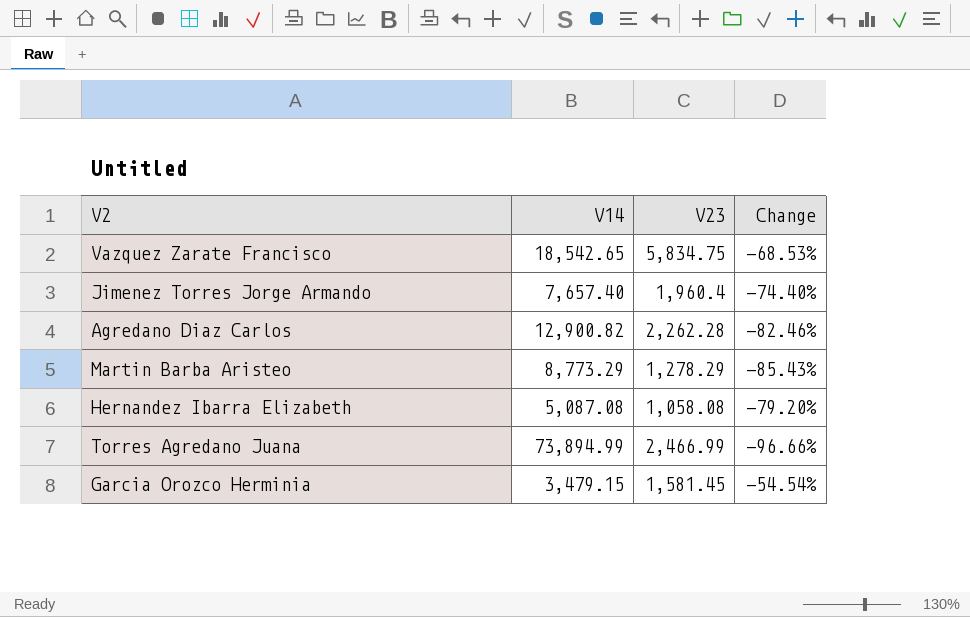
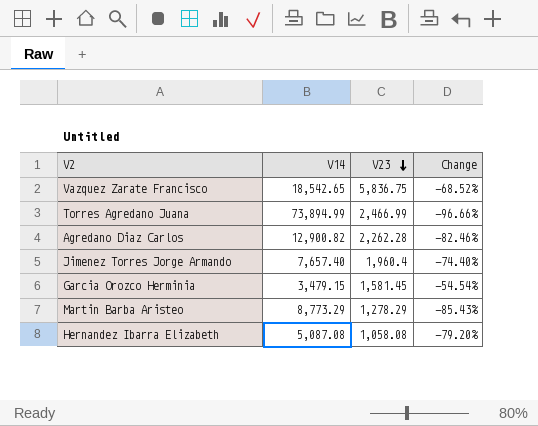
row order: none -> V23 descending
Vazquez Zarate Francisco | V23: 5,834.75 -> 5,836.75
Vazquez Zarate Francisco | Change: -68.53% -> -68.52%

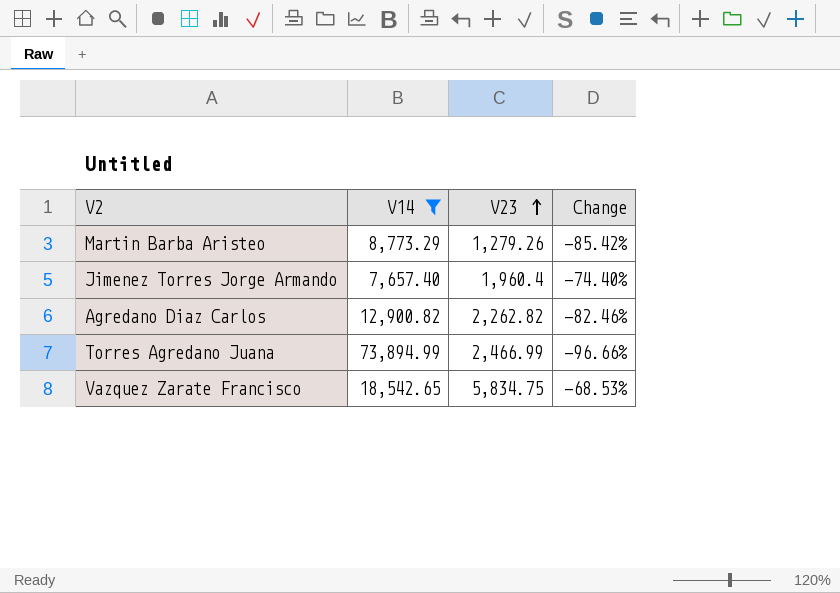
filter: none -> V14 >= 7,657.40
row order: V23 descending -> V23 ascending
Martin Barba Aristeo | V23: 1,278.29 -> 1,279.26
Martin Barba Aristeo | Change: -85.43% -> -85.42%
Agredano Diaz Carlos | V23: 2,262.28 -> 2,262.82
Vazquez Zarate Francisco | V23: 5,836.75 -> 5,834.75
Vazquez Zarate Francisco | Change: -68.52% -> -68.53%

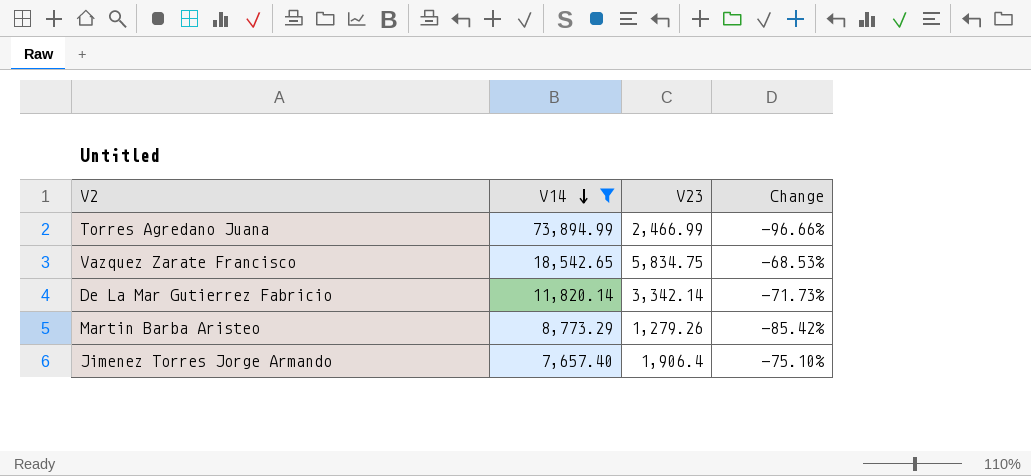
row order: V23 ascending -> V14 descending
row Agredano Diaz Carlos: 12,900.82 | 2,262.82 | -82.46% -> none
row De La Mar Gutierrez Fabricio: none -> 11,820.14 | 3,342.14 | -71.73%
Jimenez Torres Jorge Armando | V23: 1,960.4 -> 1,906.4
Jimenez Torres Jorge Armando | Change: -74.40% -> -75.10%

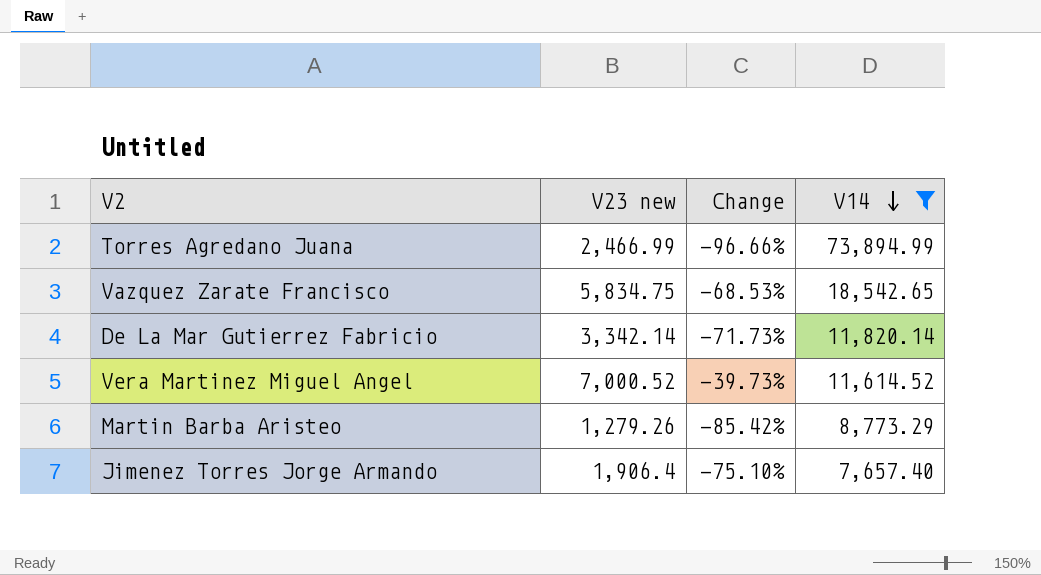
column name: V23 -> V23 new
column V14 | position: 2 -> 4
row Vera Martinez Miguel Angel: none -> 7,000.52 | -39.73% | 11,614.52

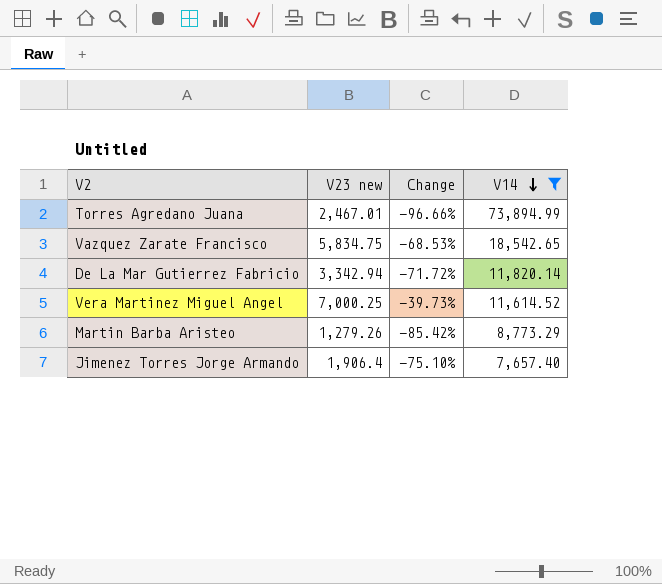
Torres Agredano Juana | V23 new: 2,466.99 -> 2,467.01
De La Mar Gutierrez Fabricio | V23 new: 3,342.14 -> 3,342.94
De La Mar Gutierrez Fabricio | Change: -71.73% -> -71.72%
Vera Martinez Miguel Angel | V23 new: 7,000.52 -> 7,000.25

